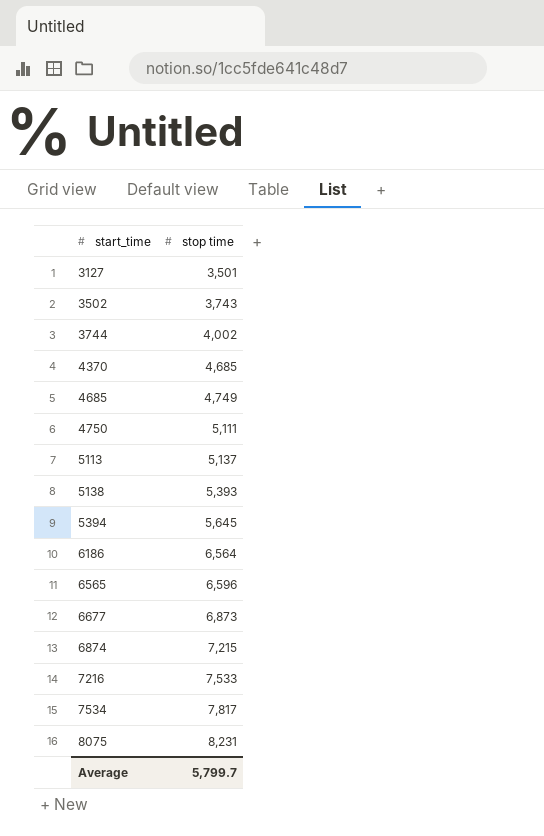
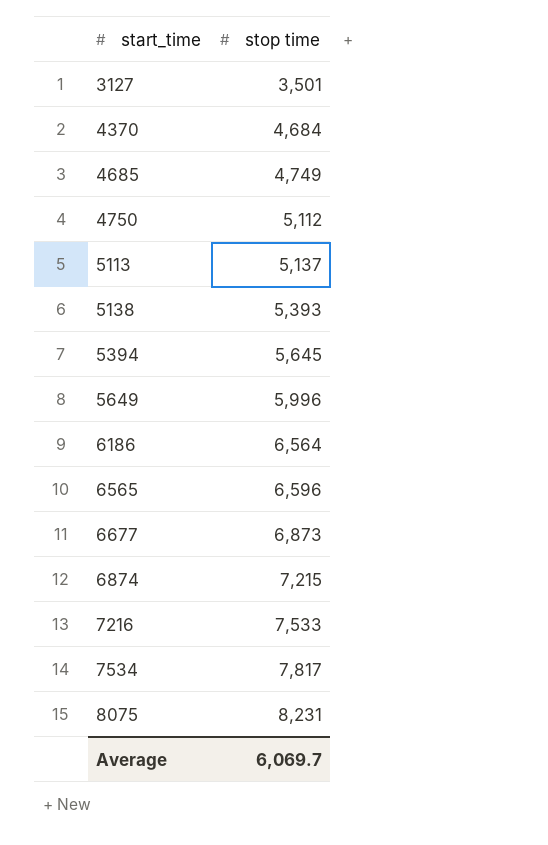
row 3502: 3,743 -> none
row 3744: 4,002 -> none
4370 | stop time: 4,685 -> 4,684
4750 | stop time: 5,111 -> 5,112
row 5649: none -> 5,996
Average | stop time: 5,799.7 -> 6,069.7

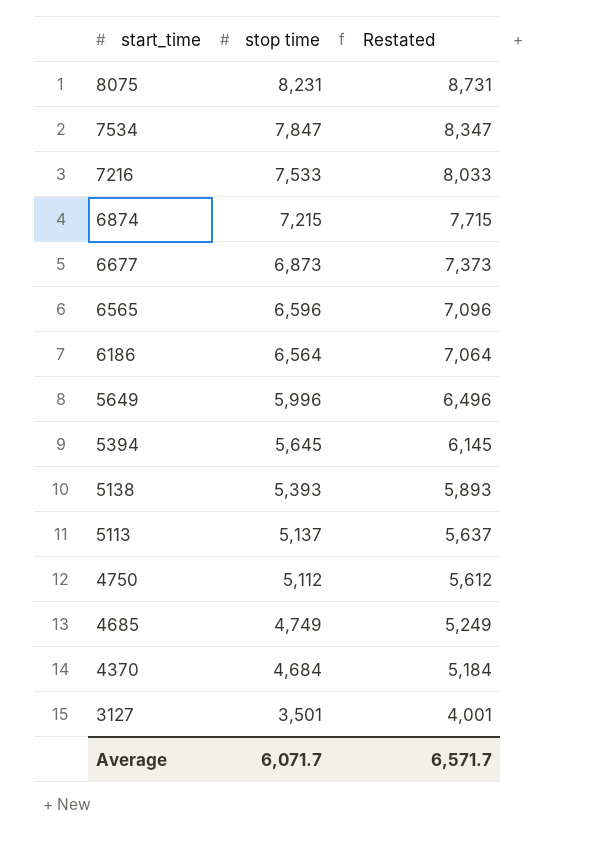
row order: start_time ascending -> start_time descending
column Restated | formula: none -> [stop time] + 500
7534 | stop time: 7,817 -> 7,847
Average | stop time: 6,069.7 -> 6,071.7

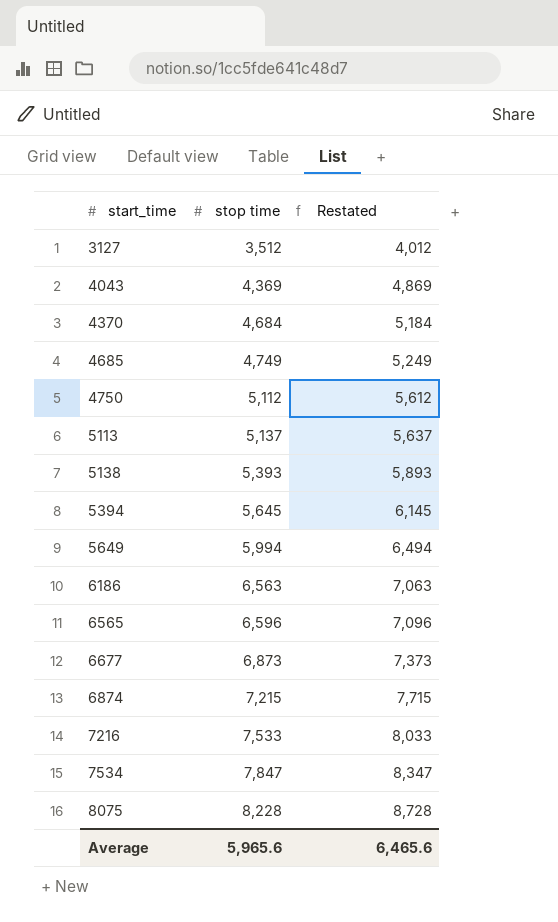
row order: start_time descending -> start_time ascending
3127 | stop time: 3,501 -> 3,512
3127 | Restated: 4,001 -> 4,012
row 4043: none -> 4,369 | 4,869
5649 | stop time: 5,996 -> 5,994
5649 | Restated: 6,496 -> 6,494
6186 | stop time: 6,564 -> 6,563
6186 | Restated: 7,064 -> 7,063
8075 | stop time: 8,231 -> 8,228
8075 | Restated: 8,731 -> 8,728
Average | stop time: 6,071.7 -> 5,965.6
Average | Restated: 6,571.7 -> 6,465.6

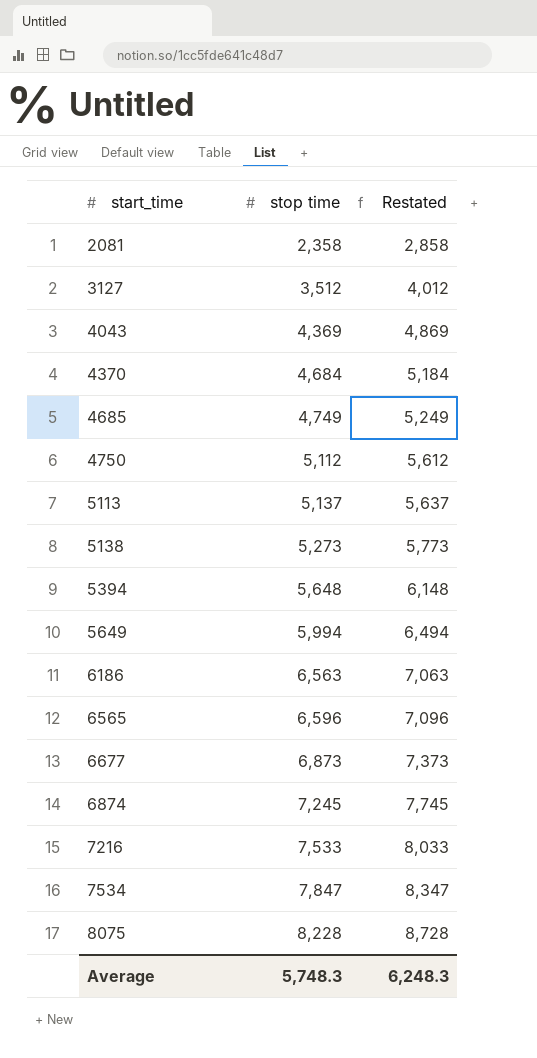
row 2081: none -> 2,358 | 2,858
5138 | stop time: 5,393 -> 5,273
5138 | Restated: 5,893 -> 5,773
5394 | stop time: 5,645 -> 5,648
5394 | Restated: 6,145 -> 6,148
6874 | stop time: 7,215 -> 7,245
6874 | Restated: 7,715 -> 7,745
Average | stop time: 5,965.6 -> 5,748.3
Average | Restated: 6,465.6 -> 6,248.3

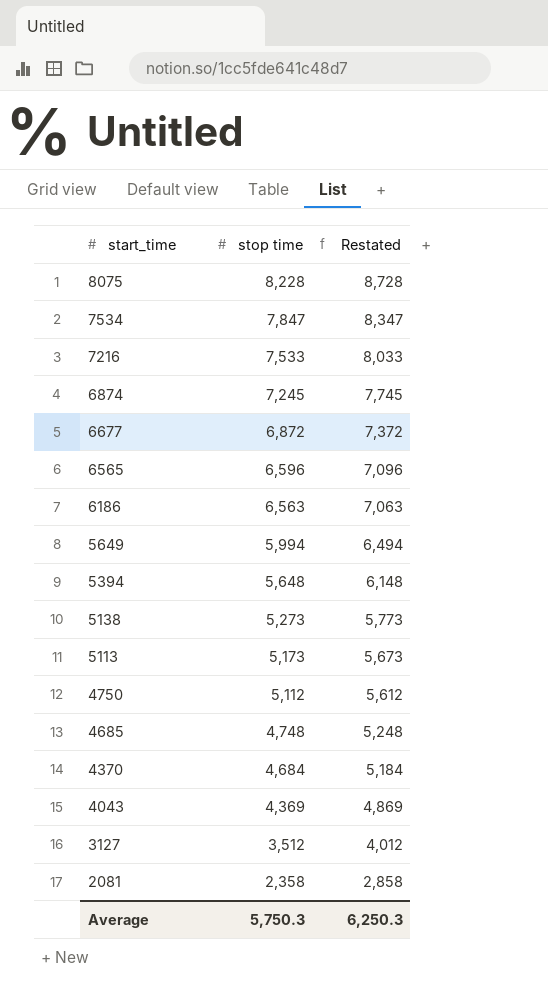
row order: start_time ascending -> start_time descending
6677 | stop time: 6,873 -> 6,872
6677 | Restated: 7,373 -> 7,372
5113 | stop time: 5,137 -> 5,173
5113 | Restated: 5,637 -> 5,673
4685 | stop time: 4,749 -> 4,748
4685 | Restated: 5,249 -> 5,248
Average | stop time: 5,748.3 -> 5,750.3
Average | Restated: 6,248.3 -> 6,250.3

